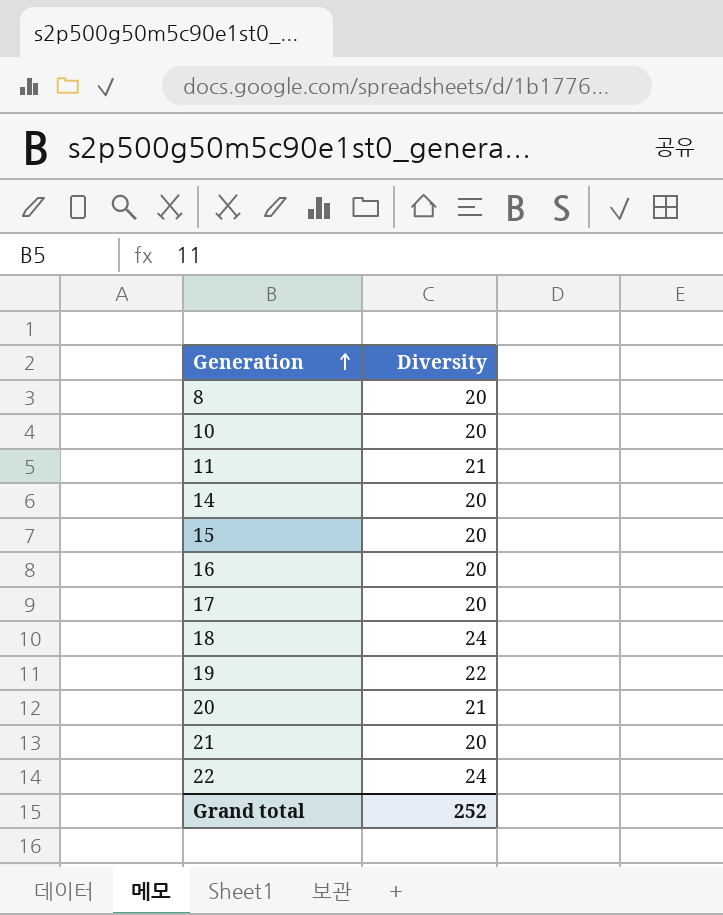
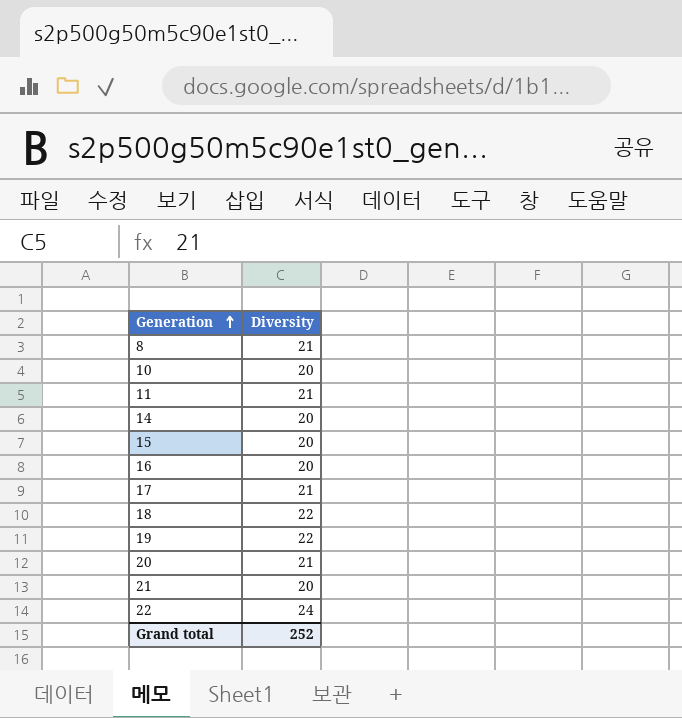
8 | Diversity: 20 -> 21
17 | Diversity: 20 -> 21
18 | Diversity: 24 -> 22

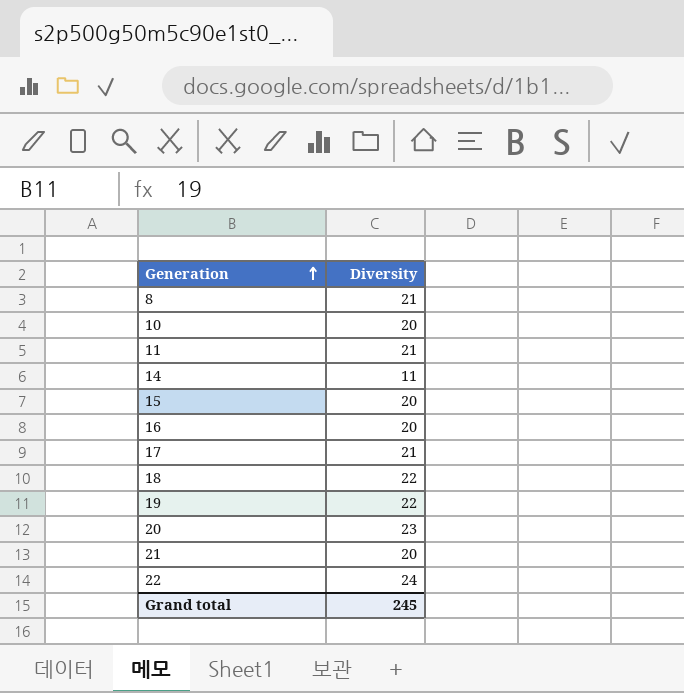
14 | Diversity: 20 -> 11
20 | Diversity: 21 -> 23
Grand total | Diversity: 252 -> 245

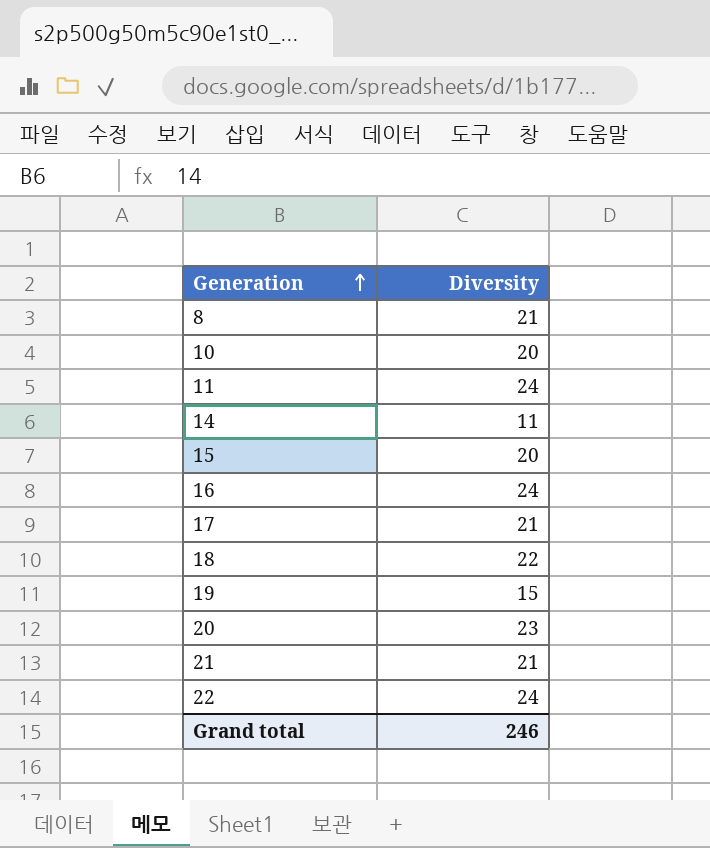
11 | Diversity: 21 -> 24
16 | Diversity: 20 -> 24
19 | Diversity: 22 -> 15
21 | Diversity: 20 -> 21
Grand total | Diversity: 245 -> 246

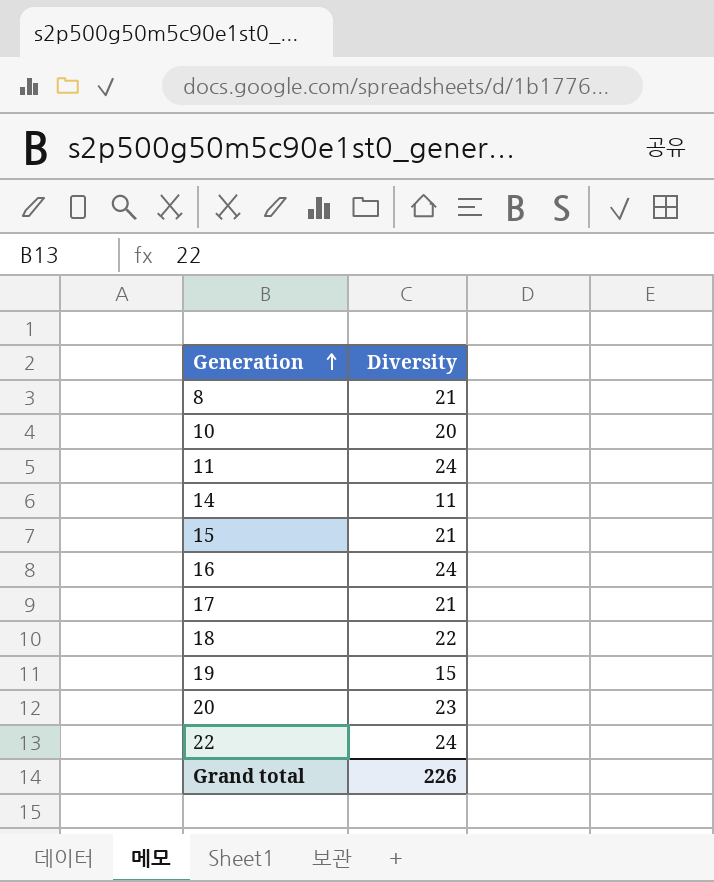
row 21: 21 -> none
15 | Diversity: 20 -> 21
Grand total | Diversity: 246 -> 226

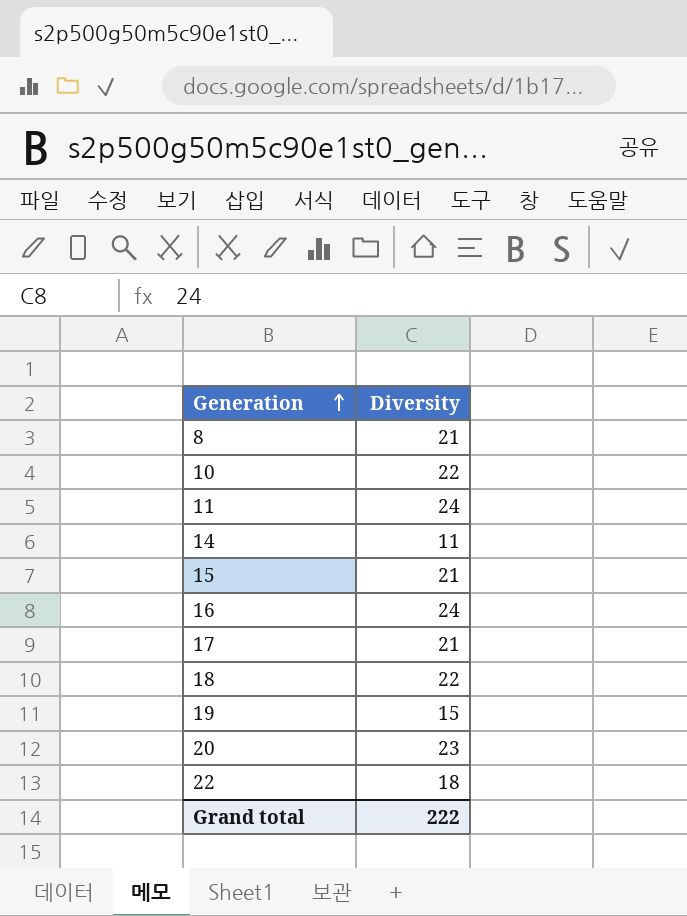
10 | Diversity: 20 -> 22
22 | Diversity: 24 -> 18
Grand total | Diversity: 226 -> 222

